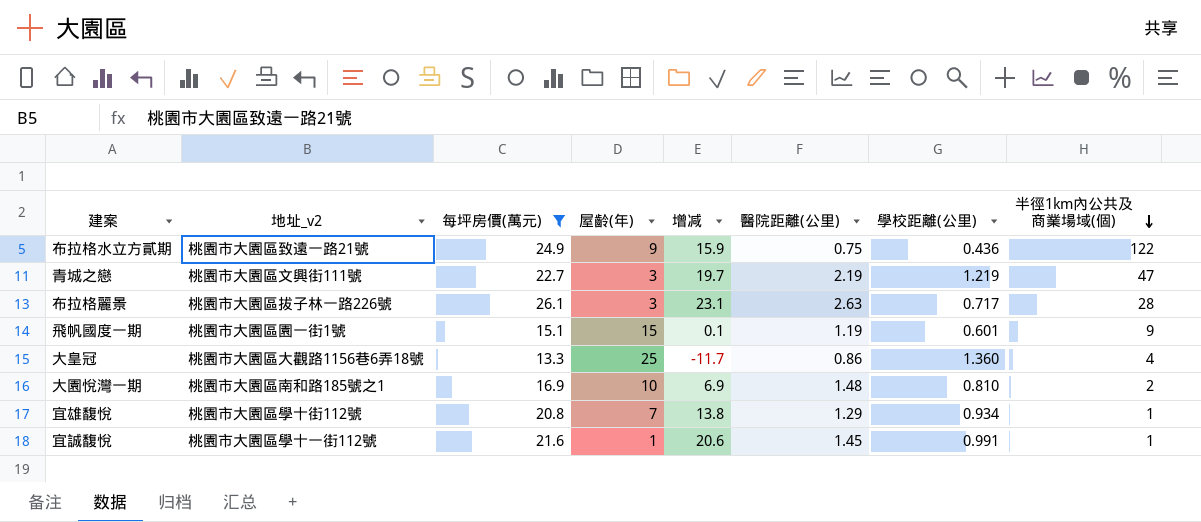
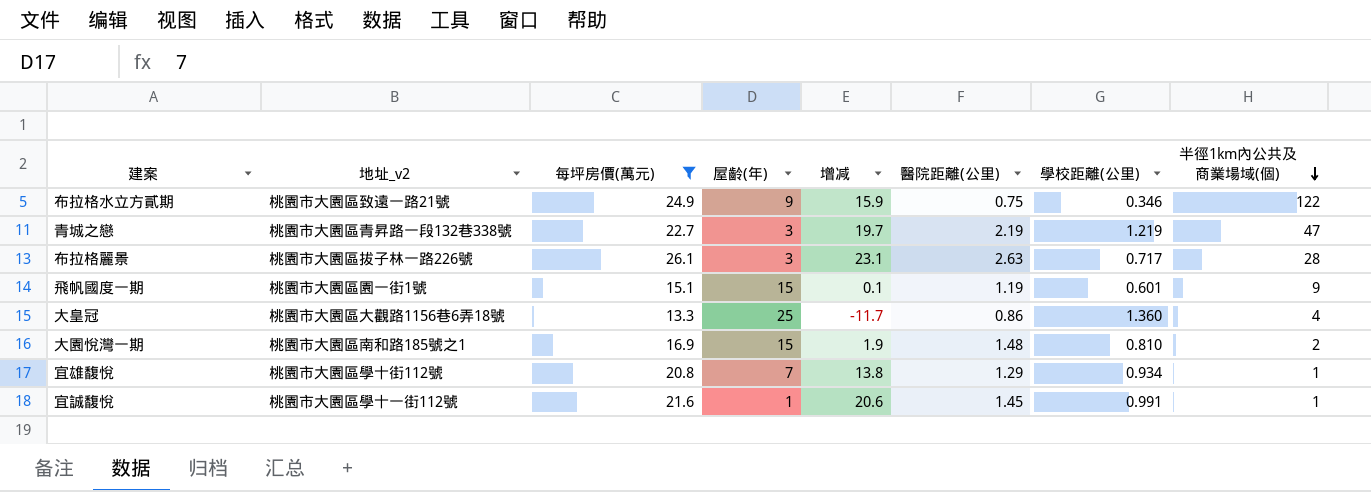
布拉格水立方貳期 | 學校距離(公里): 0.436 -> 0.346
青城之戀 | 地址_v2: 桃園市大園區文興街111號 -> 桃園市大園區青昇路一段132巷338號
大園悅灣一期 | 屋齡(年): 10 -> 15
大園悅灣一期 | 增减: 6.9 -> 1.9

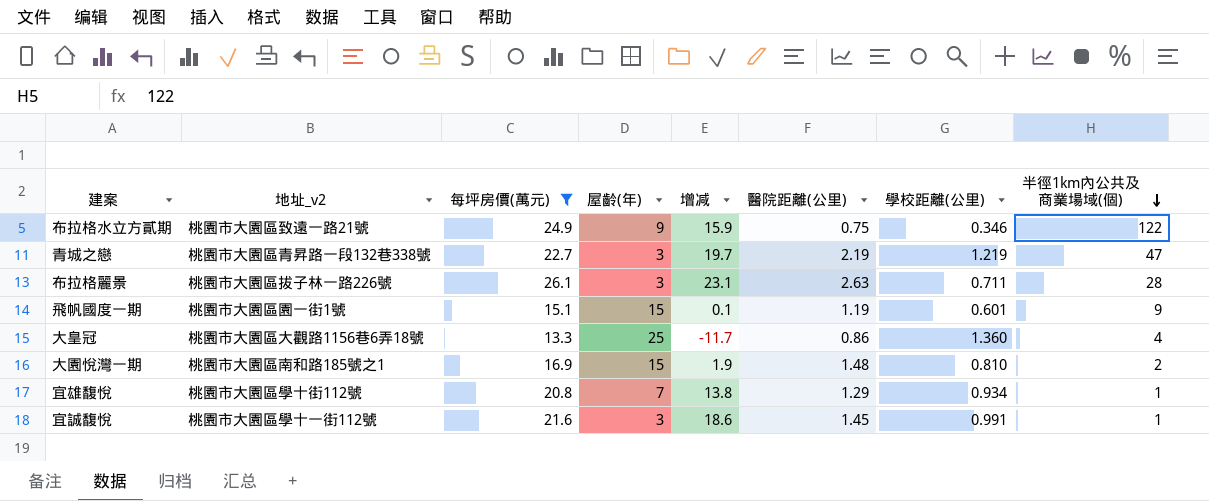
布拉格麗景 | 學校距離(公里): 0.717 -> 0.711
宜誠馥悅 | 屋齡(年): 1 -> 3
宜誠馥悅 | 增减: 20.6 -> 18.6

